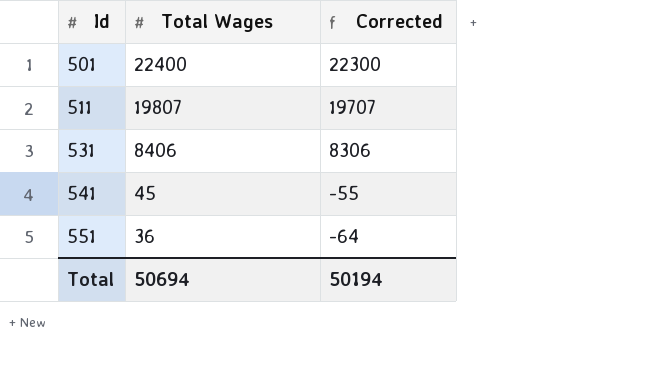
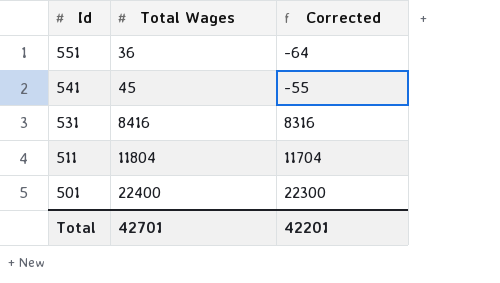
row order: Id ascending -> Id descending
531 | Total Wages: 8406 -> 8416
531 | Corrected: 8306 -> 8316
511 | Total Wages: 19807 -> 11804
511 | Corrected: 19707 -> 11704
Total | Total Wages: 50694 -> 42701
Total | Corrected: 50194 -> 42201

